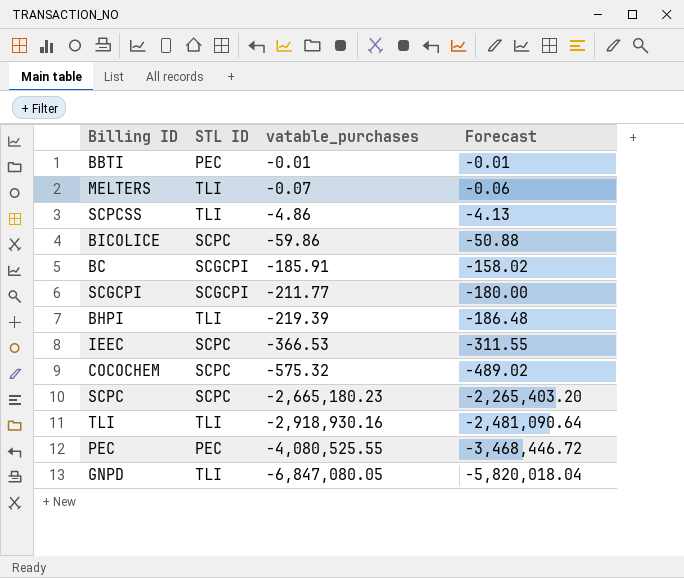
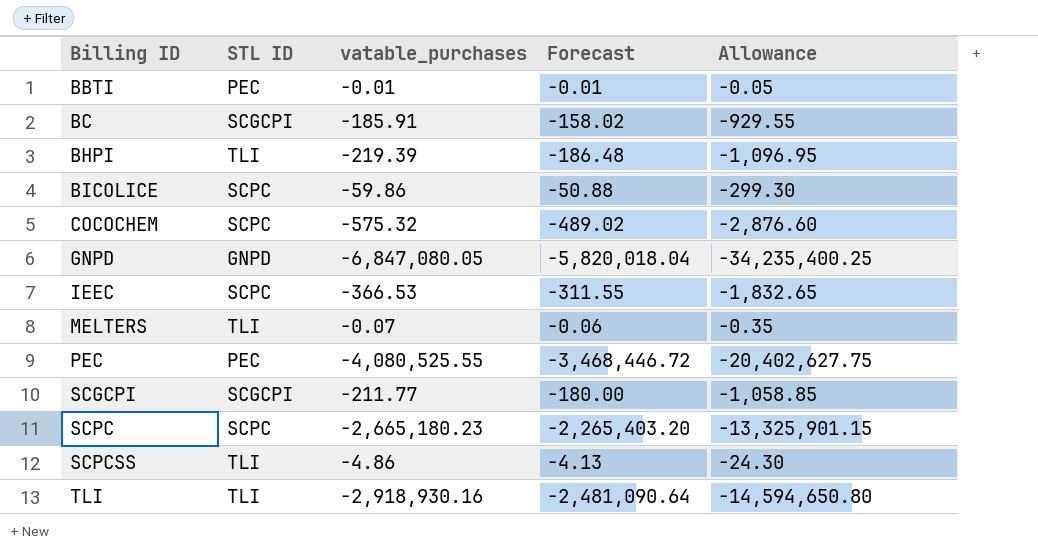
row order: vatable_purchases descending -> Billing ID ascending
column Allowance | formula: none -> [vatable_purchases] * 5
GNPD | STL ID: TLI -> GNPD

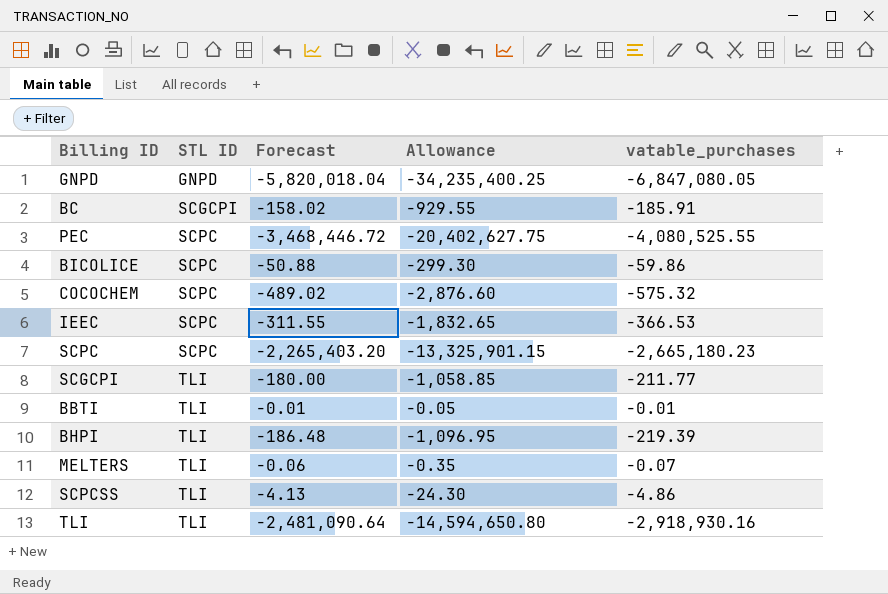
row order: Billing ID ascending -> STL ID ascending
column vatable_purchases | position: 3 -> 5
PEC | STL ID: PEC -> SCPC
SCGCPI | STL ID: SCGCPI -> TLI
BBTI | STL ID: PEC -> TLI

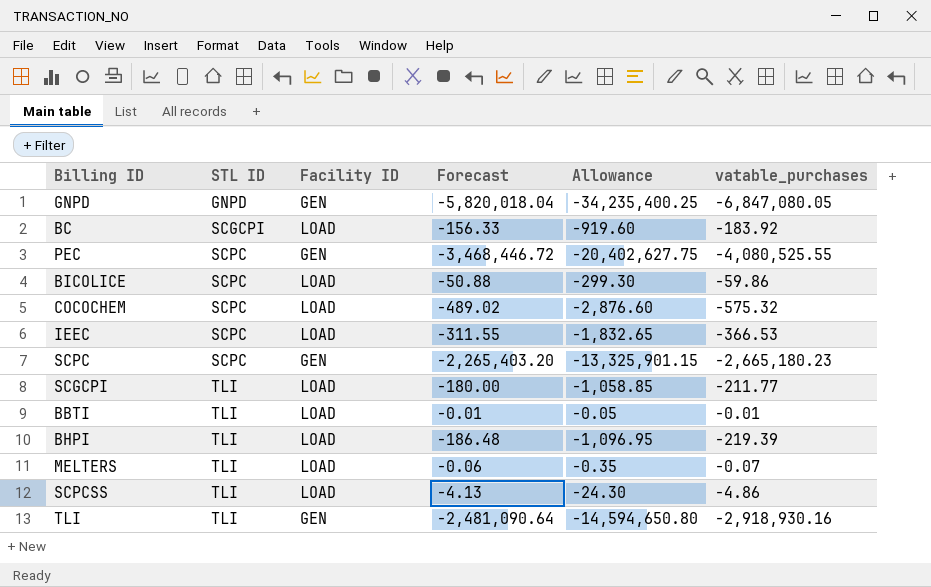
column Facility ID | position: none -> 3
BC | Forecast: -158.02 -> -156.33
BC | Allowance: -929.55 -> -919.60
BC | vatable_purchases: -185.91 -> -183.92

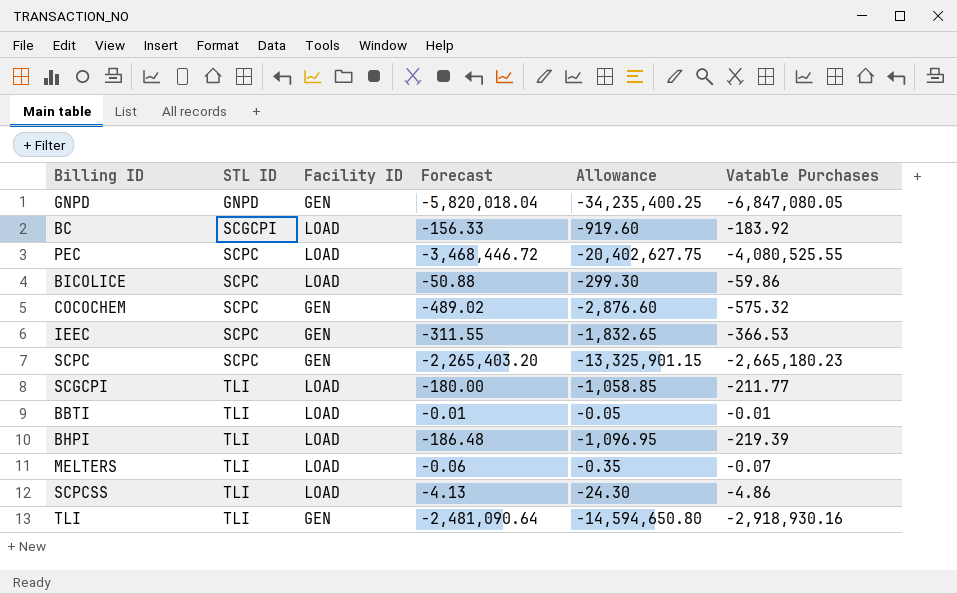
column name: vatable_purchases -> Vatable Purchases
PEC | Facility ID: GEN -> LOAD
COCOCHEM | Facility ID: LOAD -> GEN
IEEC | Facility ID: LOAD -> GEN

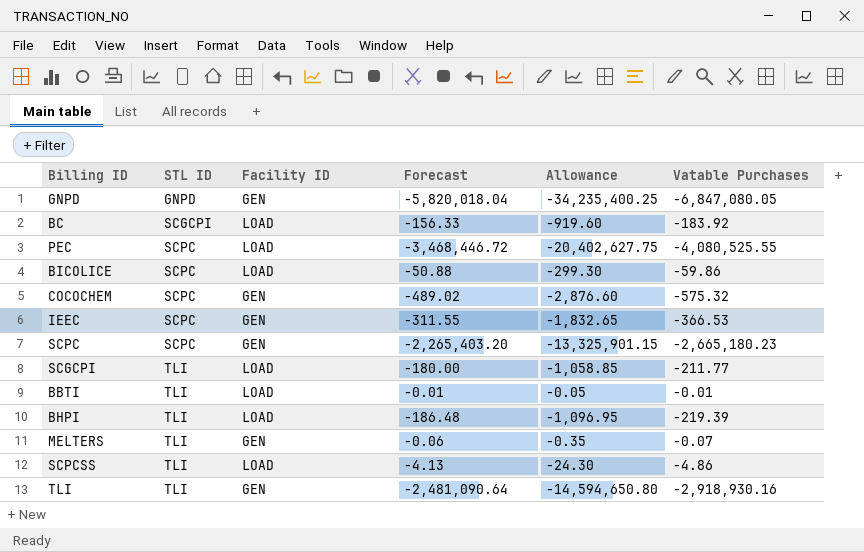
MELTERS | Facility ID: LOAD -> GEN

